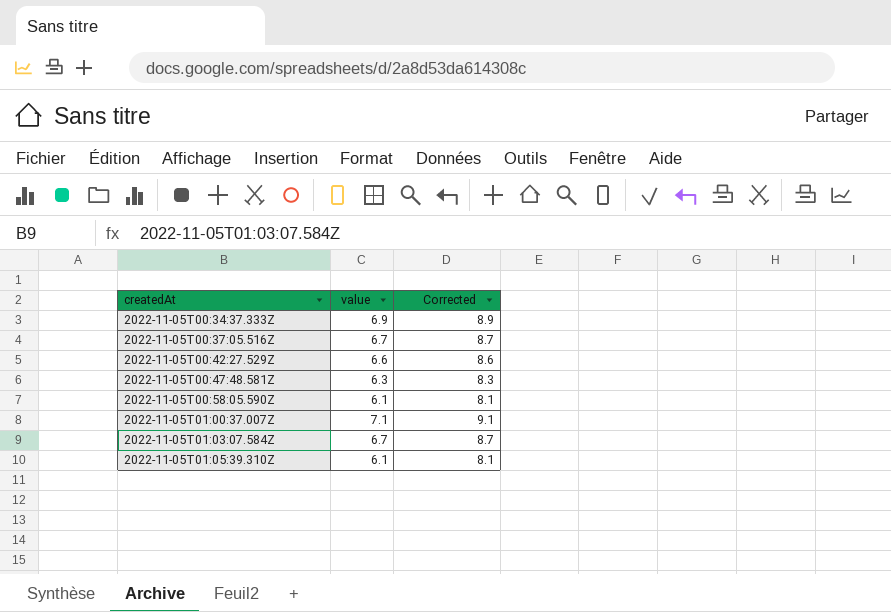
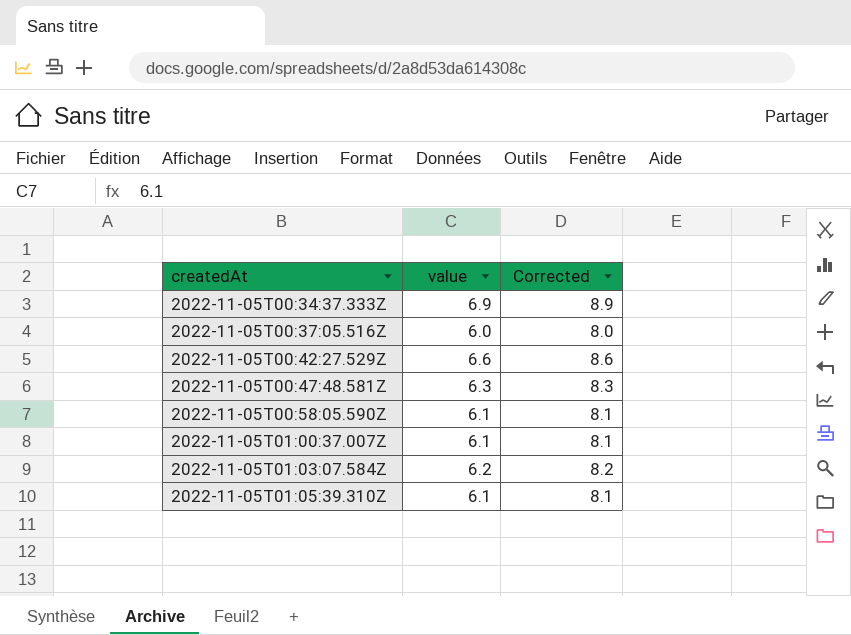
2022-11-05T00:37:05.516Z | value: 6.7 -> 6.0
2022-11-05T00:37:05.516Z | Corrected: 8.7 -> 8.0
2022-11-05T01:00:37.007Z | value: 7.1 -> 6.1
2022-11-05T01:00:37.007Z | Corrected: 9.1 -> 8.1
2022-11-05T01:03:07.584Z | value: 6.7 -> 6.2
2022-11-05T01:03:07.584Z | Corrected: 8.7 -> 8.2

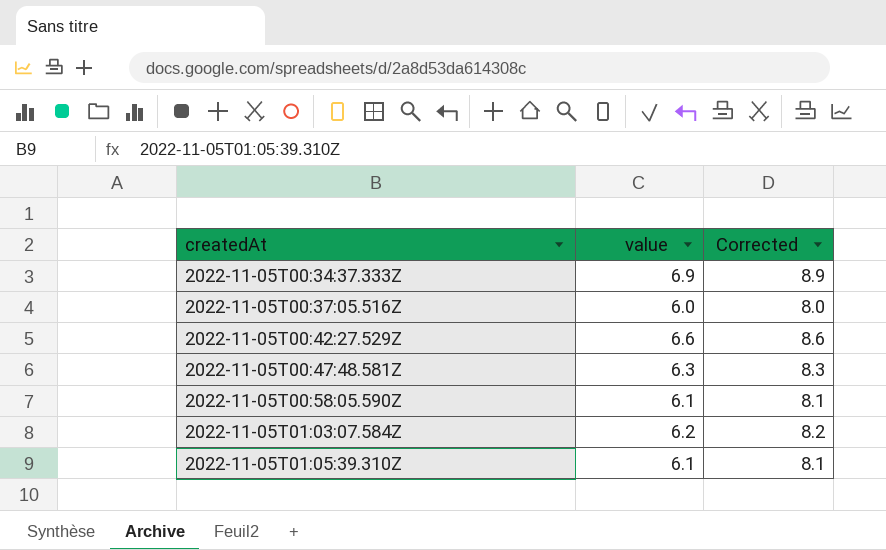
row 2022-11-05T01:00:37.007Z: 6.1 | 8.1 -> none

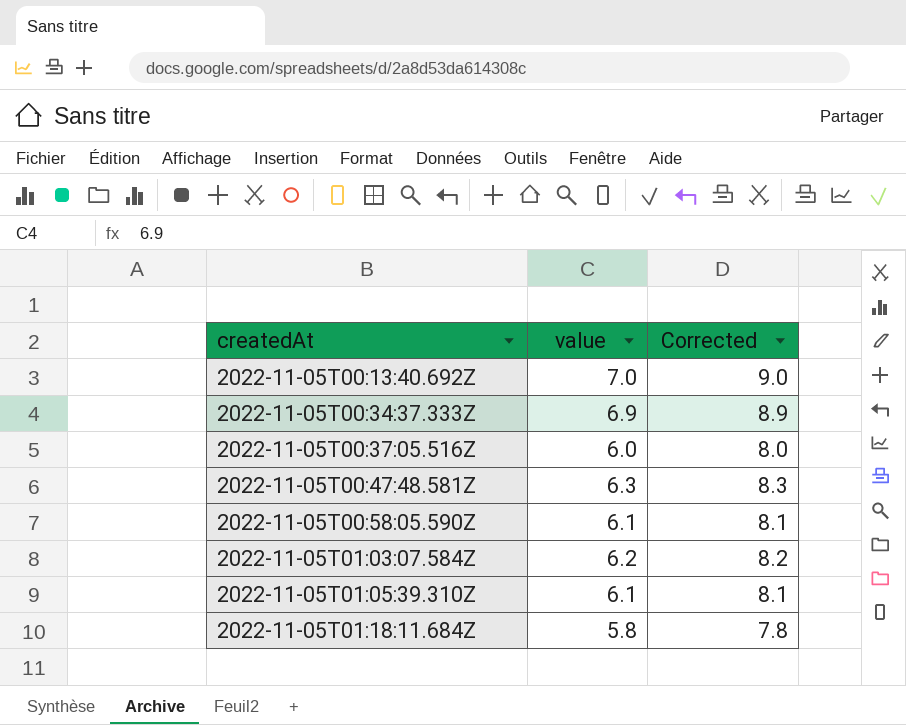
row 2022-11-05T00:42:27.529Z: 6.6 | 8.6 -> none
row 2022-11-05T00:13:40.692Z: none -> 7.0 | 9.0
row 2022-11-05T01:18:11.684Z: none -> 5.8 | 7.8

